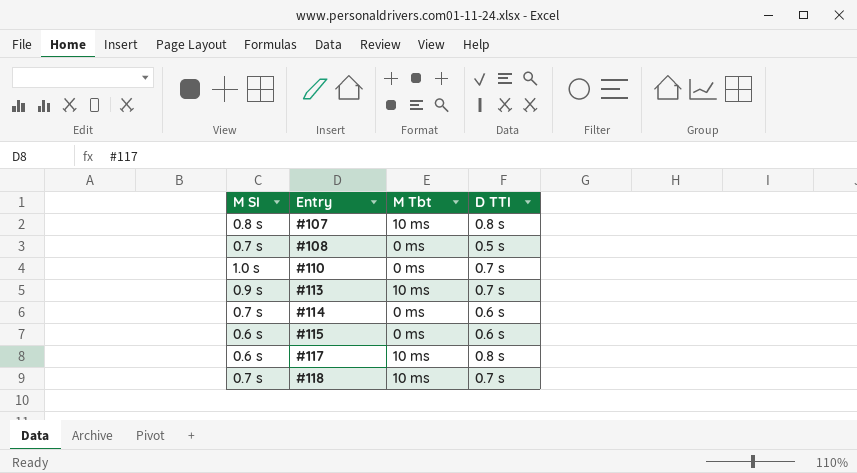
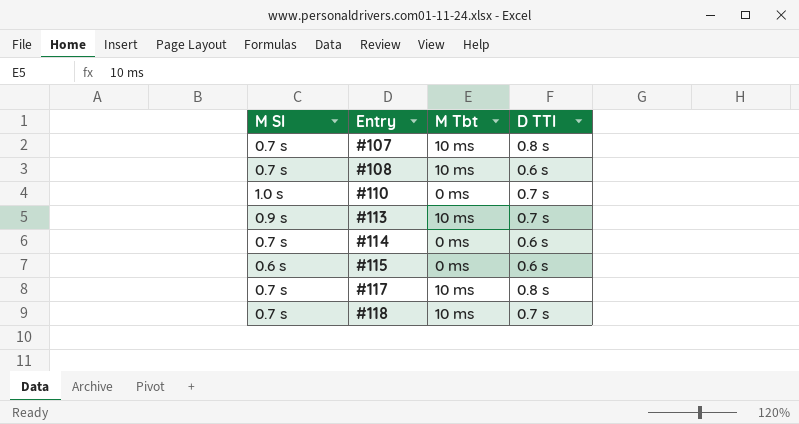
#107 | M SI: 0.8 s -> 0.7 s
#108 | M Tbt: 0 ms -> 10 ms
#108 | D TTI: 0.5 s -> 0.6 s
#117 | M SI: 0.6 s -> 0.7 s

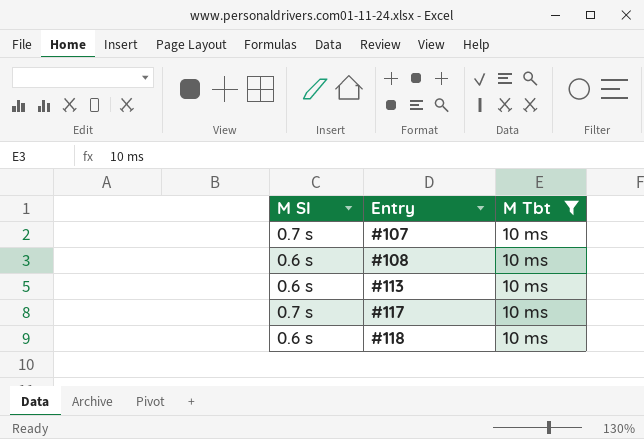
filter: none -> M Tbt = 10 ms
column D TTI | position: 4 -> none
#108 | M SI: 0.7 s -> 0.6 s
#113 | M SI: 0.9 s -> 0.6 s
#118 | M SI: 0.7 s -> 0.6 s

